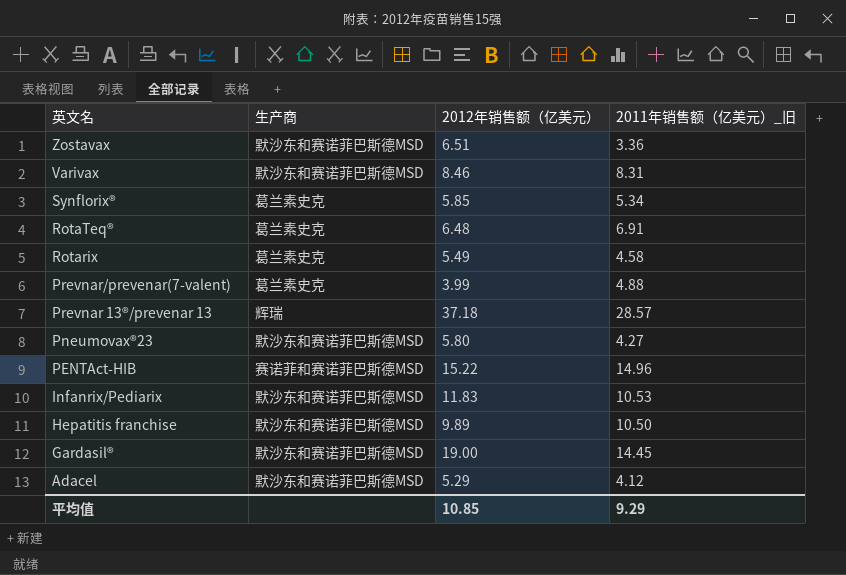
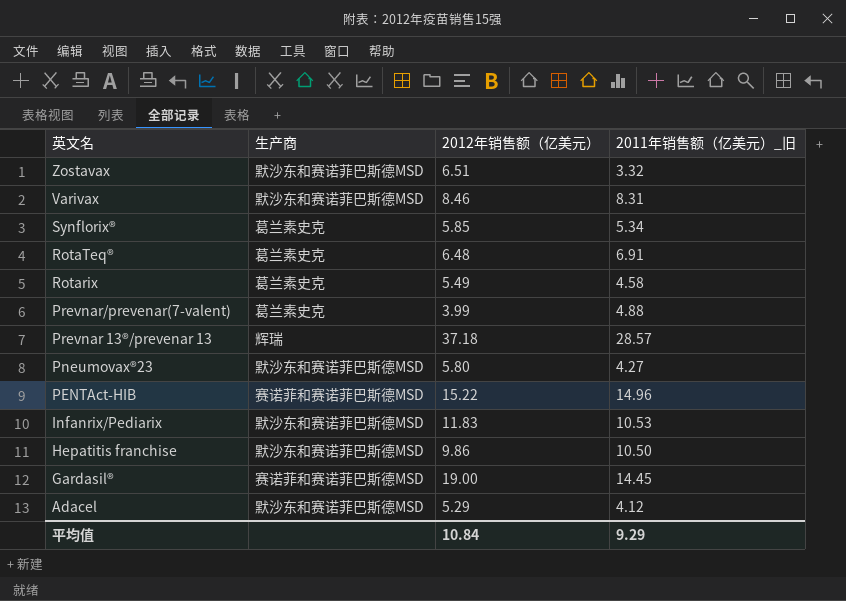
Zostavax | 2011年销售额（亿美元）_旧: 3.36 -> 3.32
Hepatitis franchise | 2012年销售额（亿美元）: 9.89 -> 9.86
Gardasil® | 生产商: 默沙东和赛诺菲巴斯德MSD -> 赛诺菲和赛诺菲巴斯德MSD
平均值 | 2012年销售额（亿美元）: 10.85 -> 10.84

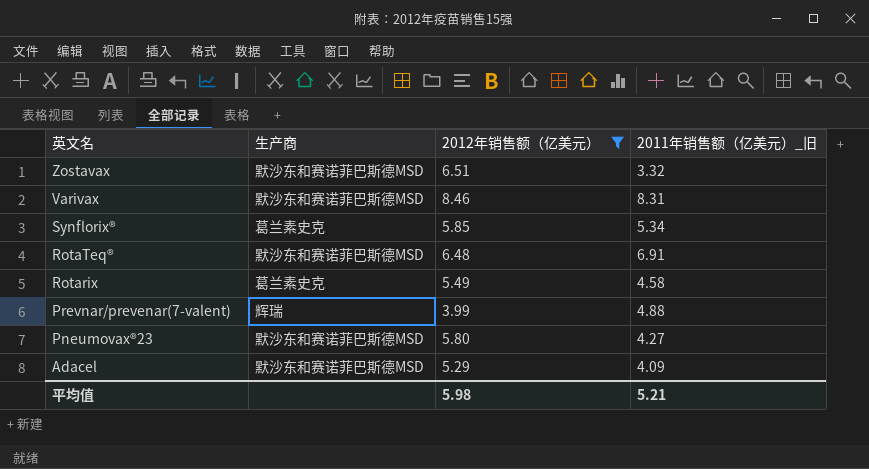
filter: none -> 2012年销售额（亿美元） <= 8.46
RotaTeq® | 生产商: 葛兰素史克 -> 默沙东和赛诺菲巴斯德MSD
Prevnar/prevenar(7-valent) | 生产商: 葛兰素史克 -> 辉瑞
Adacel | 2011年销售额（亿美元）_旧: 4.12 -> 4.09
平均值 | 2012年销售额（亿美元）: 10.84 -> 5.98
平均值 | 2011年销售额（亿美元）_旧: 9.29 -> 5.21

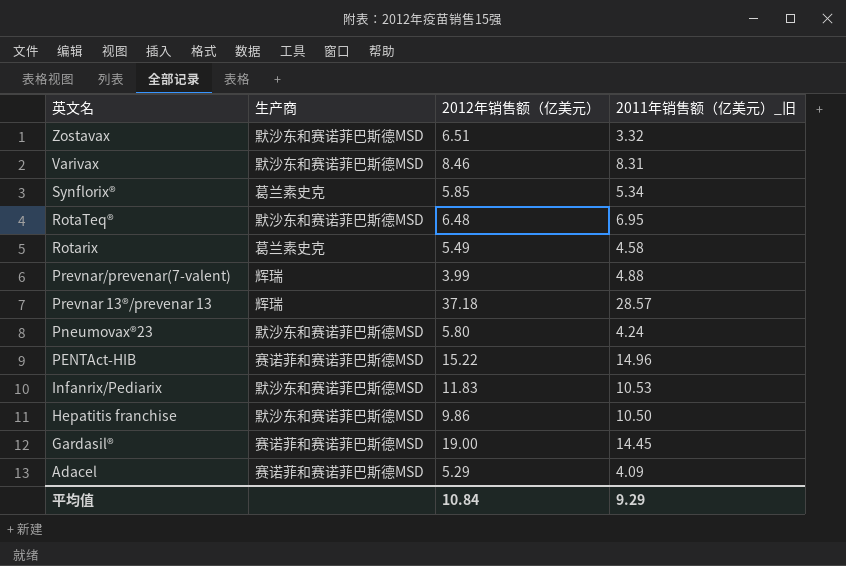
filter: 2012年销售额（亿美元） <= 8.46 -> none
RotaTeq® | 2011年销售额（亿美元）_旧: 6.91 -> 6.95
Pneumovax®23 | 2011年销售额（亿美元）_旧: 4.27 -> 4.24
Adacel | 生产商: 默沙东和赛诺菲巴斯德MSD -> 赛诺菲和赛诺菲巴斯德MSD
平均值 | 2012年销售额（亿美元）: 5.98 -> 10.84
平均值 | 2011年销售额（亿美元）_旧: 5.21 -> 9.29

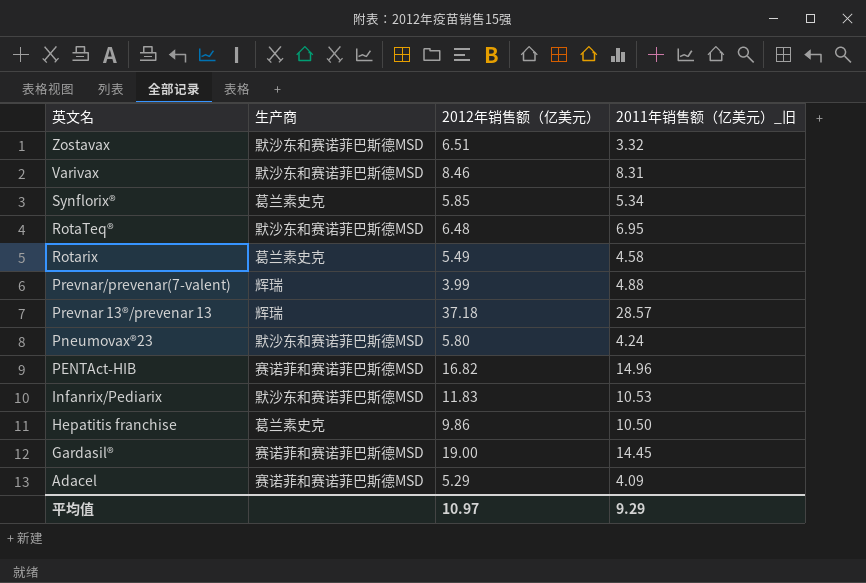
PENTAct-HIB | 2012年销售额（亿美元）: 15.22 -> 16.82
Hepatitis franchise | 生产商: 默沙东和赛诺菲巴斯德MSD -> 葛兰素史克
平均值 | 2012年销售额（亿美元）: 10.84 -> 10.97

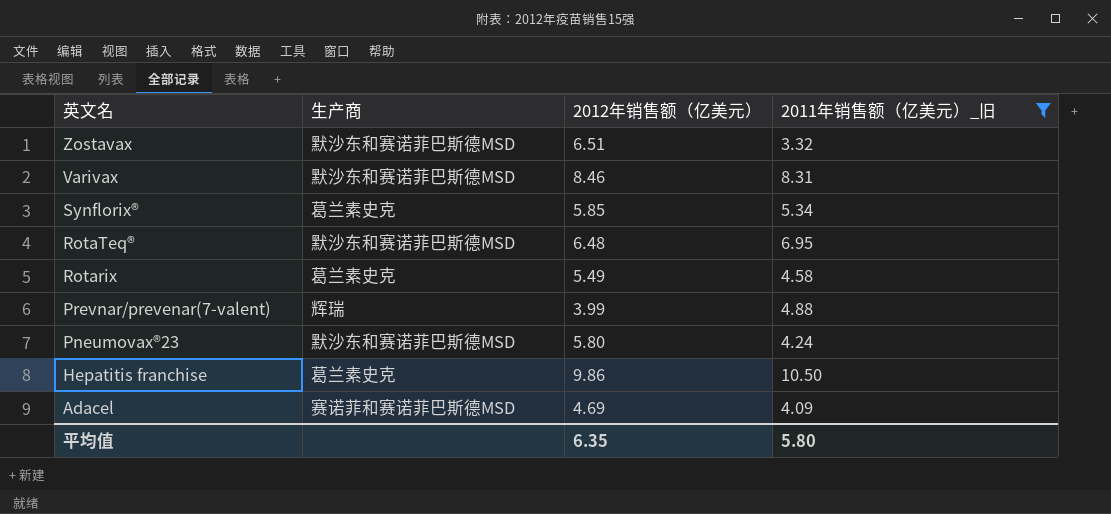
filter: none -> 2011年销售额（亿美元）_旧 <= 10.50
Adacel | 2012年销售额（亿美元）: 5.29 -> 4.69
平均值 | 2012年销售额（亿美元）: 10.97 -> 6.35
平均值 | 2011年销售额（亿美元）_旧: 9.29 -> 5.80

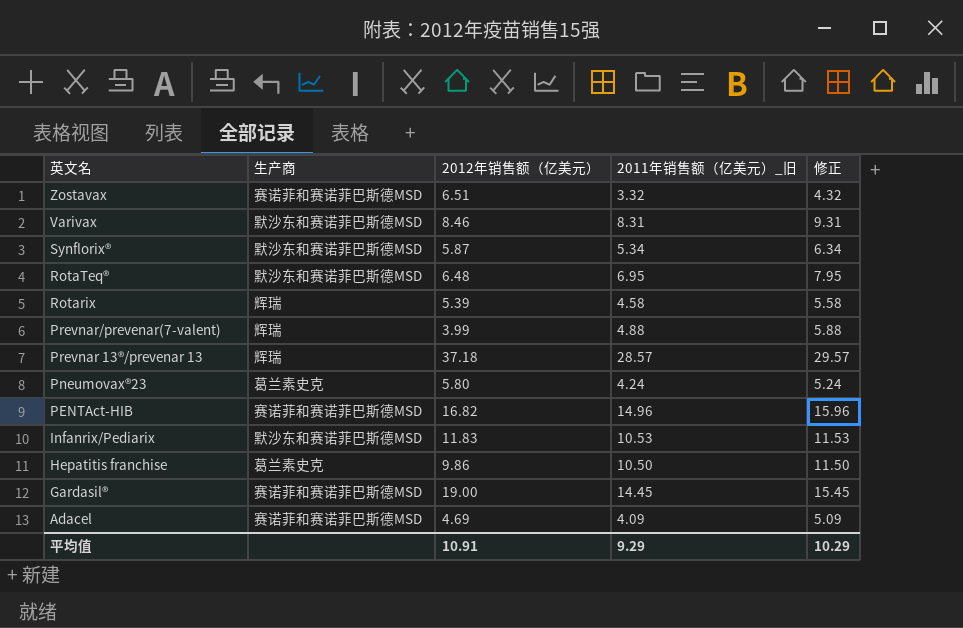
filter: 2011年销售额（亿美元）_旧 <= 10.50 -> none
column 修正 | formula: none -> [2011年销售额（亿美元）_旧] + 1
Zostavax | 生产商: 默沙东和赛诺菲巴斯德MSD -> 赛诺菲和赛诺菲巴斯德MSD
Synflorix® | 生产商: 葛兰素史克 -> 默沙东和赛诺菲巴斯德MSD
Synflorix® | 2012年销售额（亿美元）: 5.85 -> 5.87
Rotarix | 生产商: 葛兰素史克 -> 辉瑞
Rotarix | 2012年销售额（亿美元）: 5.49 -> 5.39
Pneumovax®23 | 生产商: 默沙东和赛诺菲巴斯德MSD -> 葛兰素史克
平均值 | 2012年销售额（亿美元）: 6.35 -> 10.91
平均值 | 2011年销售额（亿美元）_旧: 5.80 -> 9.29

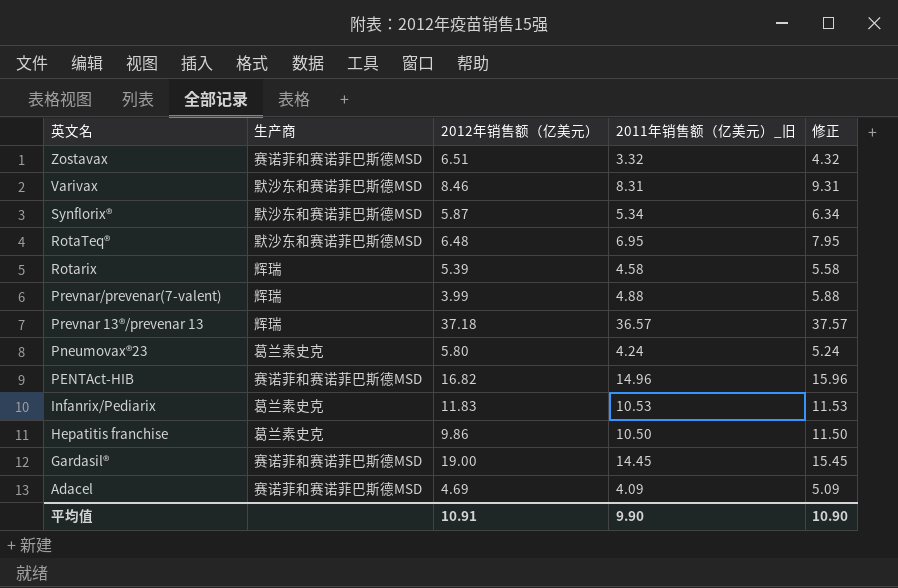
Prevnar 13®/prevenar 13 | 2011年销售额（亿美元）_旧: 28.57 -> 36.57
Prevnar 13®/prevenar 13 | 修正: 29.57 -> 37.57
Infanrix/Pediarix | 生产商: 默沙东和赛诺菲巴斯德MSD -> 葛兰素史克
平均值 | 2011年销售额（亿美元）_旧: 9.29 -> 9.90
平均值 | 修正: 10.29 -> 10.90

